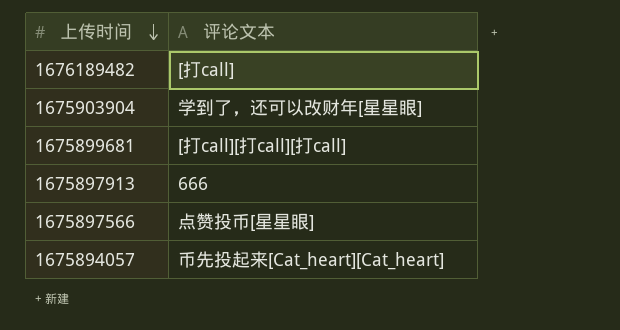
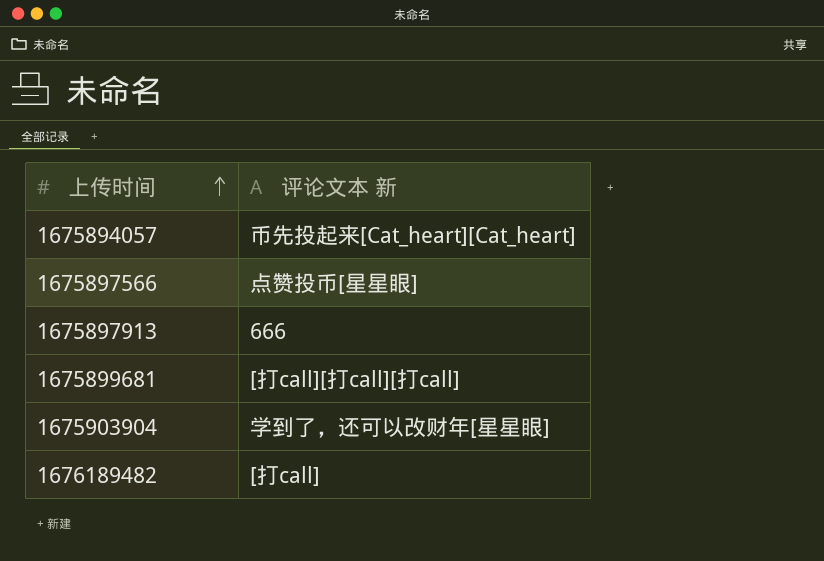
row order: 上传时间 descending -> 上传时间 ascending
column name: 评论文本 -> 评论文本 新

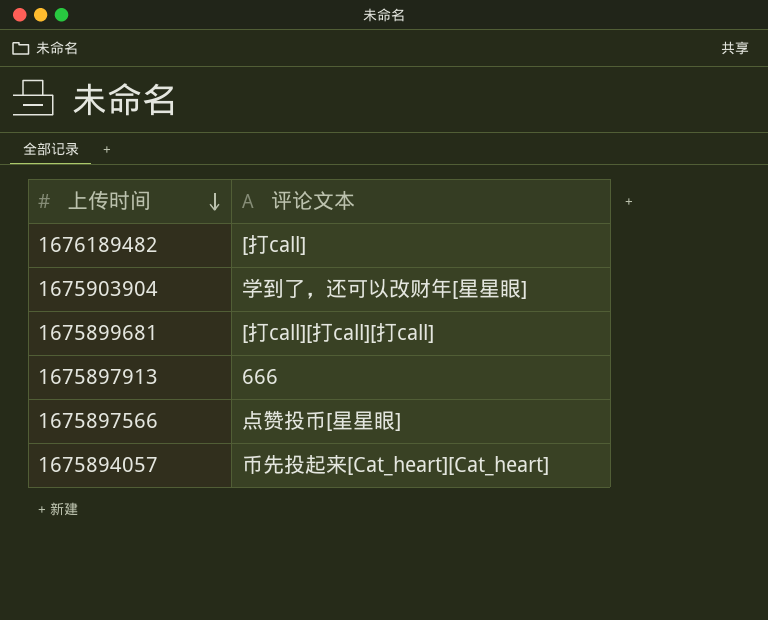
row order: 上传时间 ascending -> 上传时间 descending
column name: 评论文本 新 -> 评论文本

